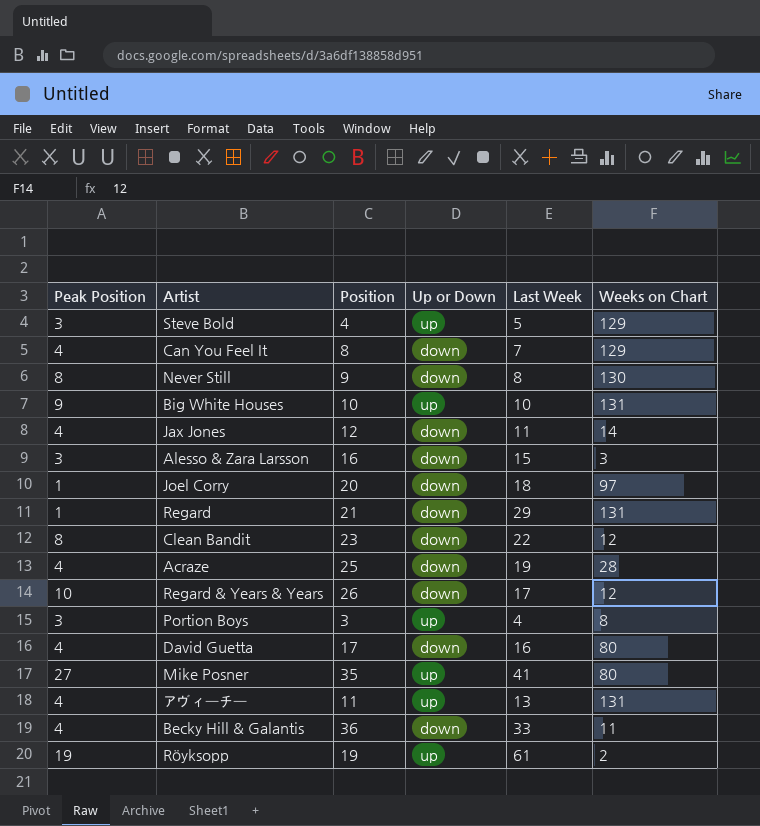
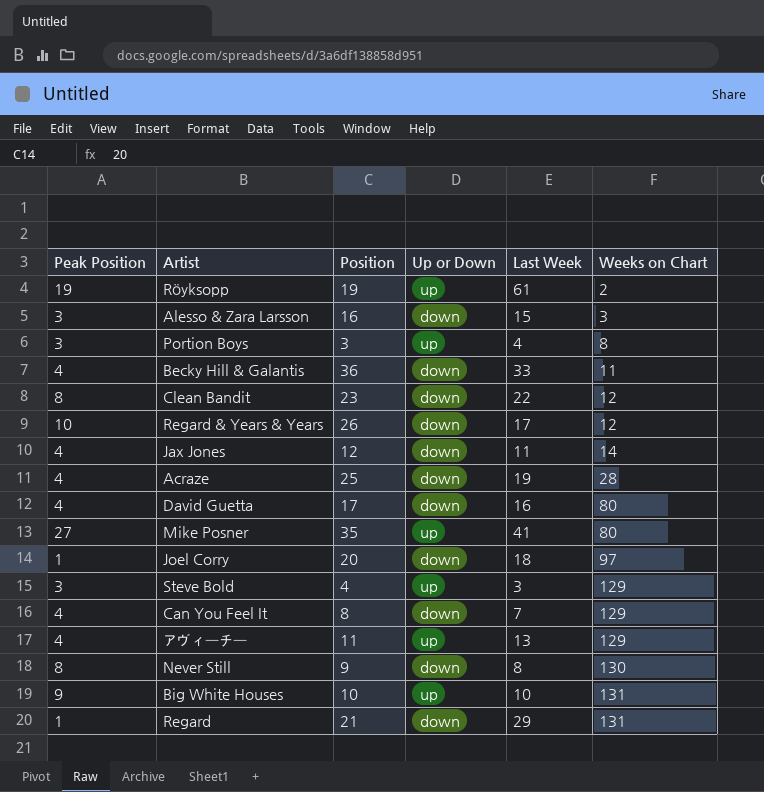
row order: none -> Weeks on Chart ascending
Steve Bold | Last Week: 5 -> 3
アヴィーチー | Weeks on Chart: 131 -> 129

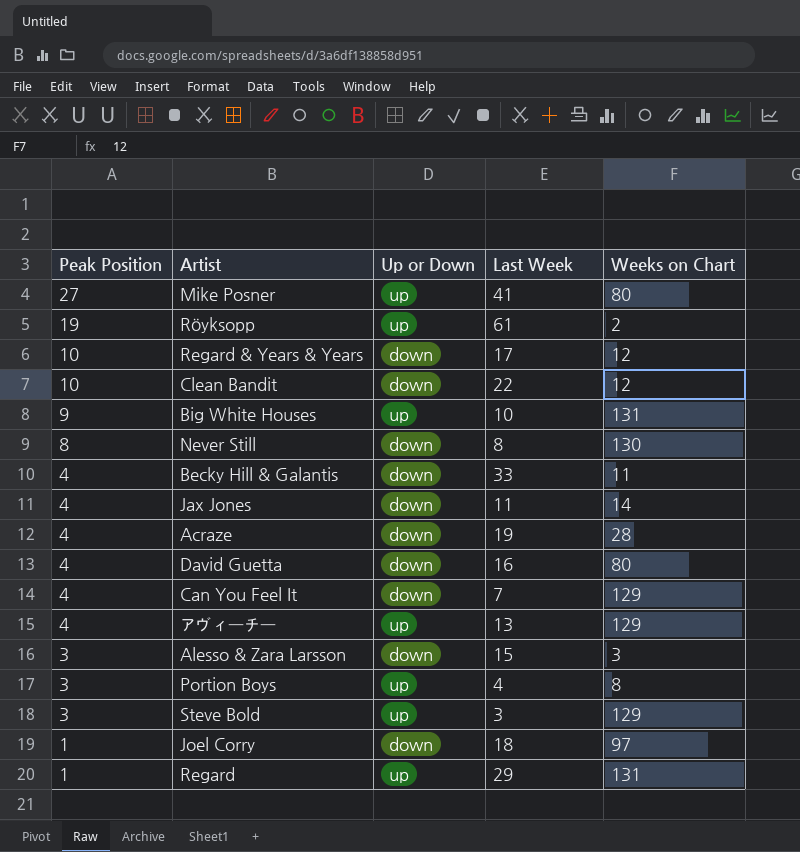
row order: Weeks on Chart ascending -> Peak Position descending
column Position | position: 3 -> none
Clean Bandit | Peak Position: 8 -> 10
Regard | Up or Down: down -> up

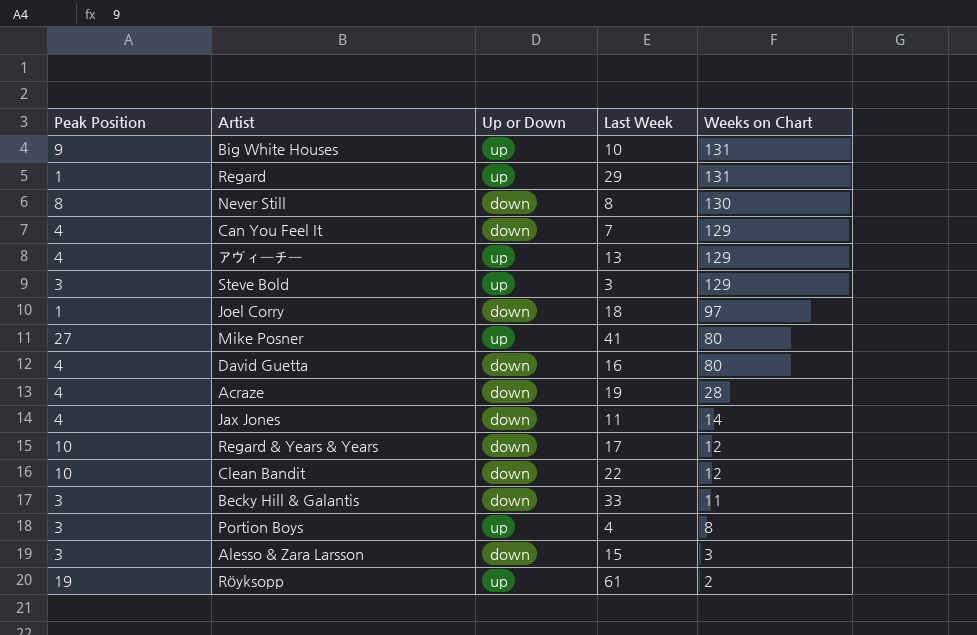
row order: Peak Position descending -> Weeks on Chart descending
Becky Hill & Galantis | Peak Position: 4 -> 3

